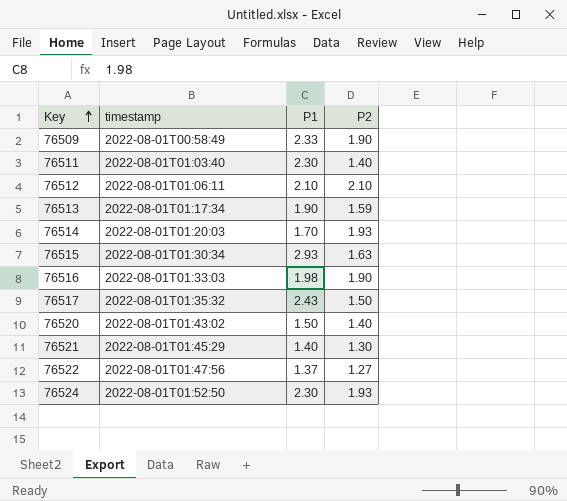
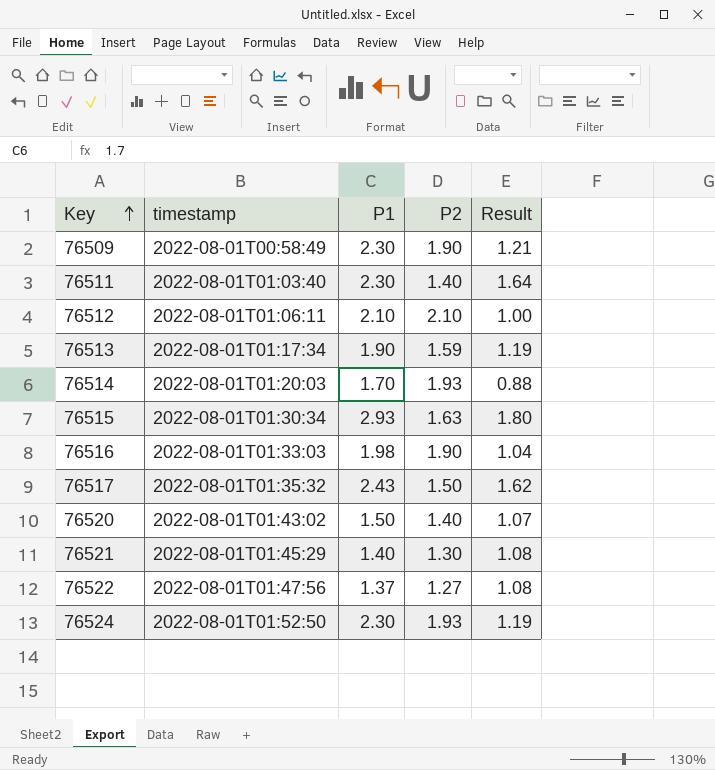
column Result | formula: none -> [P1] / [P2]
76509 | P1: 2.33 -> 2.30

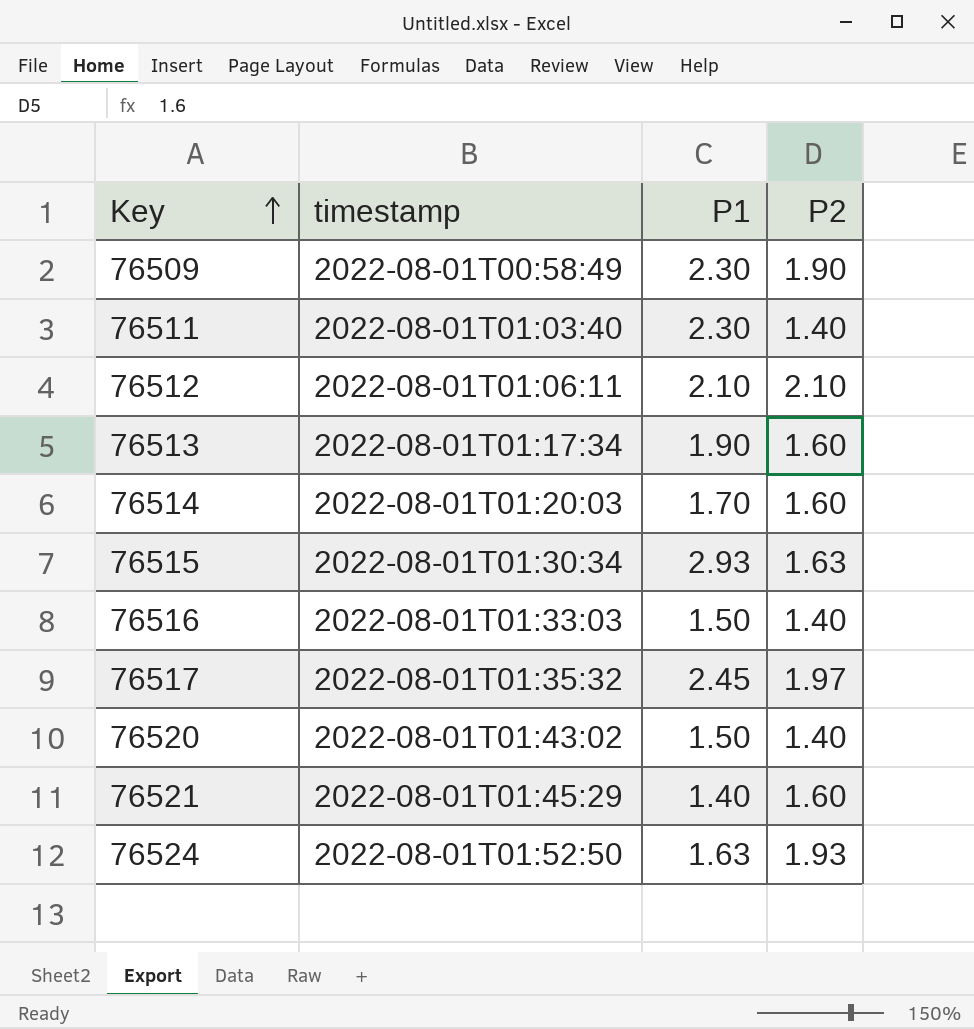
column Result | formula: [P1] / [P2] -> none
row 76522: 2022-08-01T01:47:56 | 1.37 | 1.27 | 1.08 -> none
76513 | P2: 1.59 -> 1.60
76514 | P2: 1.93 -> 1.60
76516 | P1: 1.98 -> 1.50
76516 | P2: 1.90 -> 1.40
76517 | P1: 2.43 -> 2.45
76517 | P2: 1.50 -> 1.97
76521 | P2: 1.30 -> 1.60
76524 | P1: 2.30 -> 1.63

